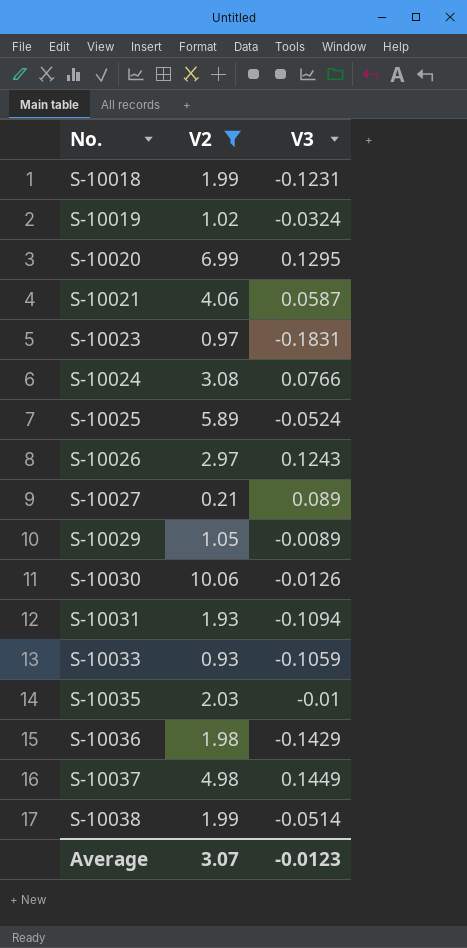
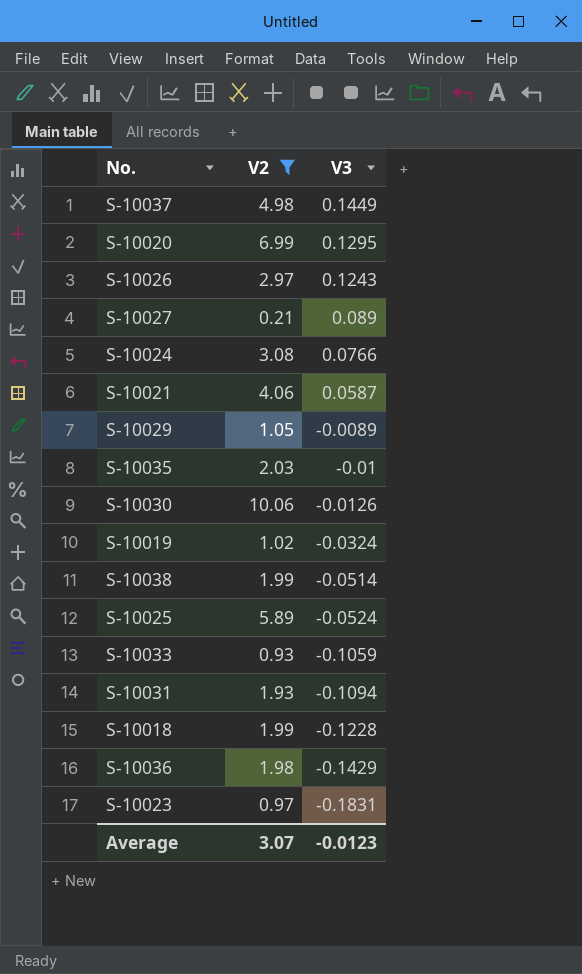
row order: No. ascending -> V3 descending
S-10018 | V3: -0.1231 -> -0.1228

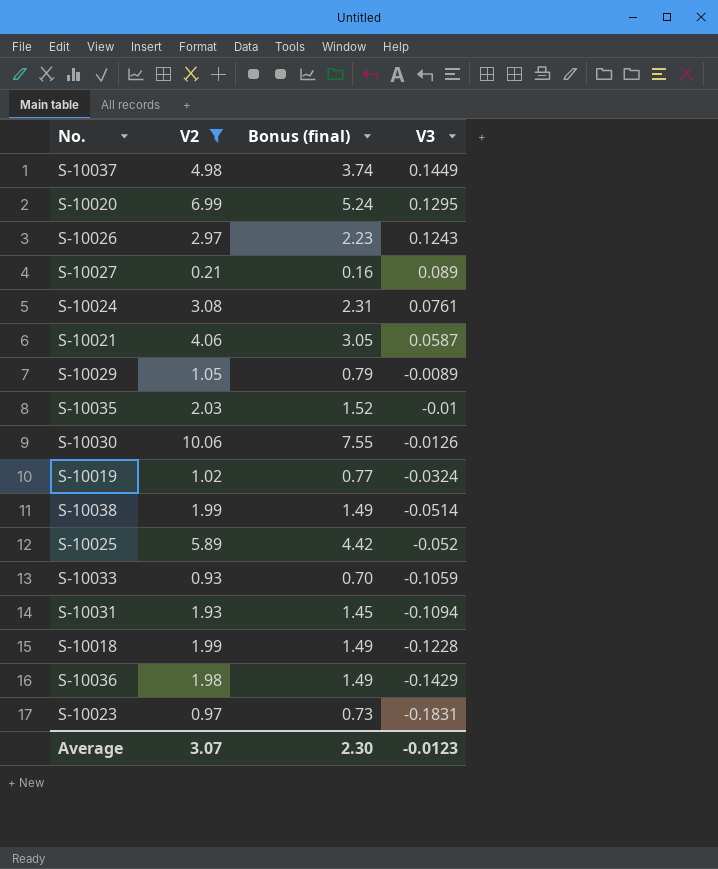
column Bonus (final) | formula: none -> [V2] * 0.75
S-10024 | V3: 0.0766 -> 0.0761
S-10025 | V3: -0.0524 -> -0.052

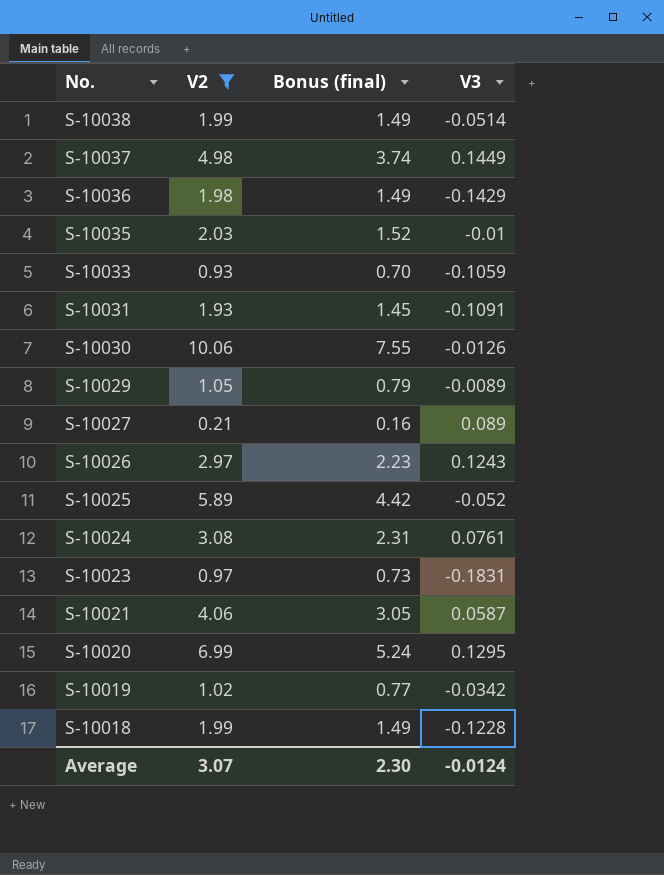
row order: V3 descending -> No. descending
S-10031 | V3: -0.1094 -> -0.1091
S-10019 | V3: -0.0324 -> -0.0342
Average | V3: -0.0123 -> -0.0124

